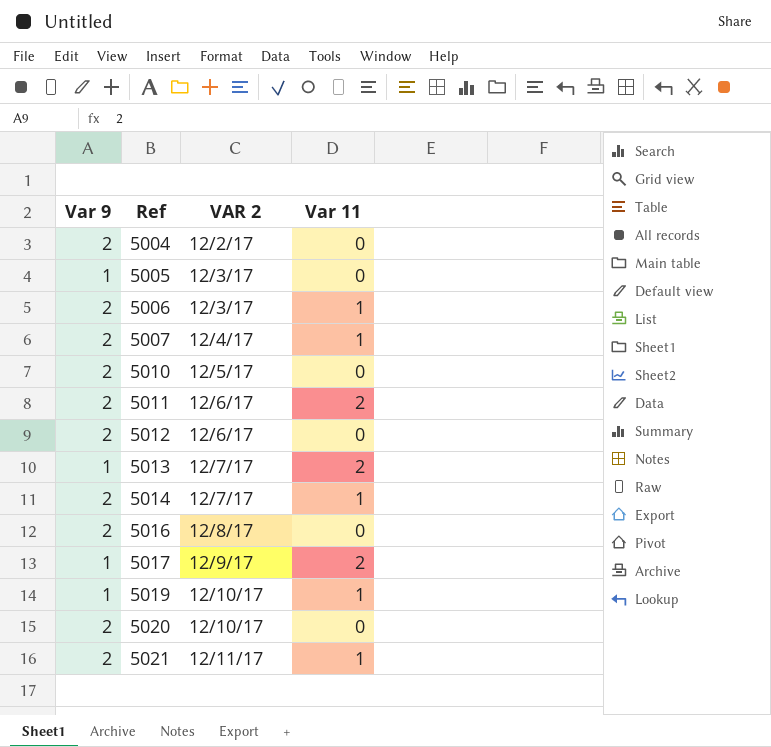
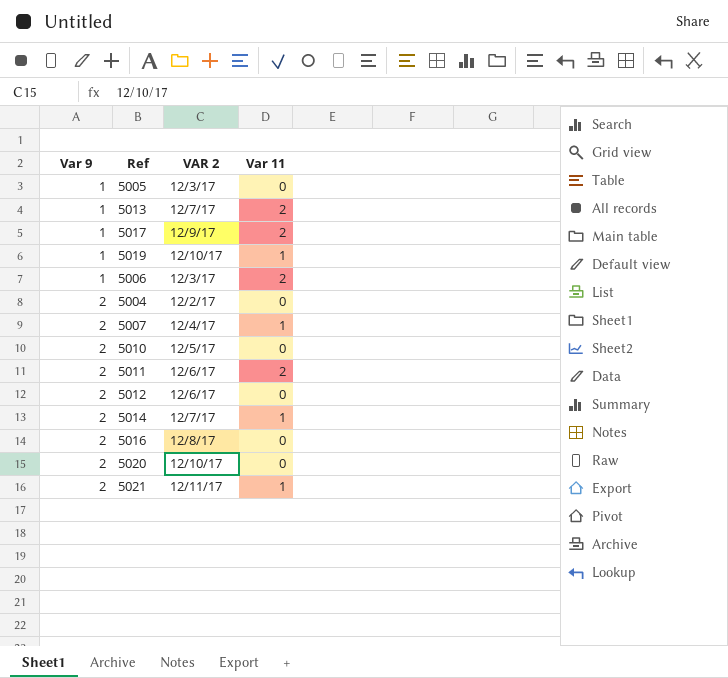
row order: Ref ascending -> Var 9 ascending
5006 | Var 9: 2 -> 1
5006 | Var 11: 1 -> 2

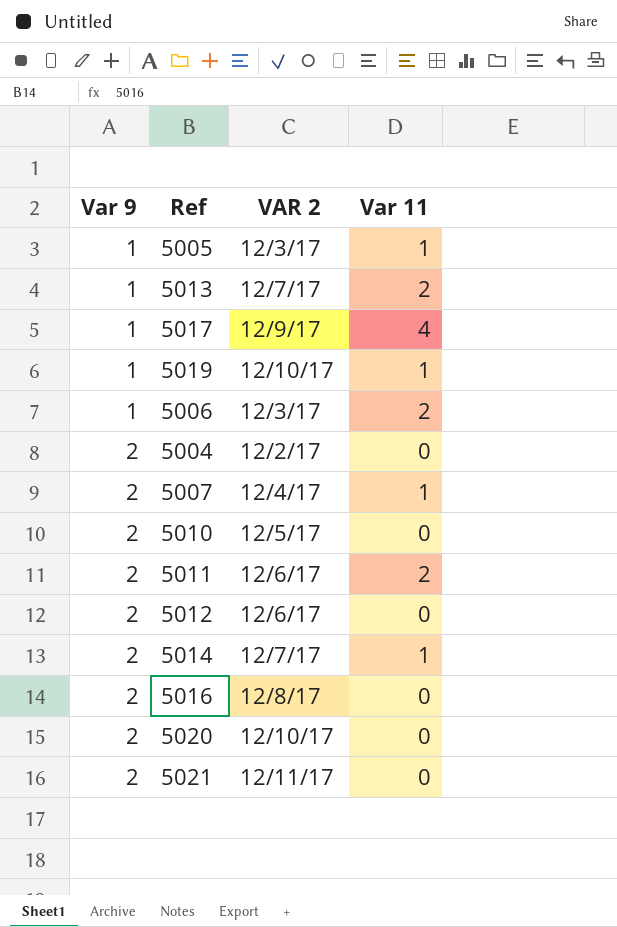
5005 | Var 11: 0 -> 1
5017 | Var 11: 2 -> 4
5021 | Var 11: 1 -> 0

